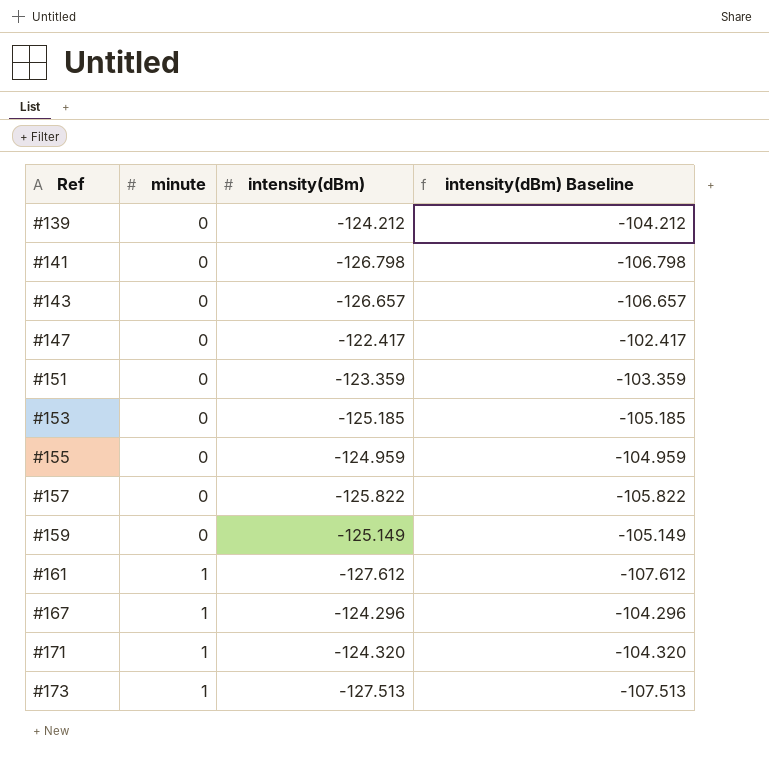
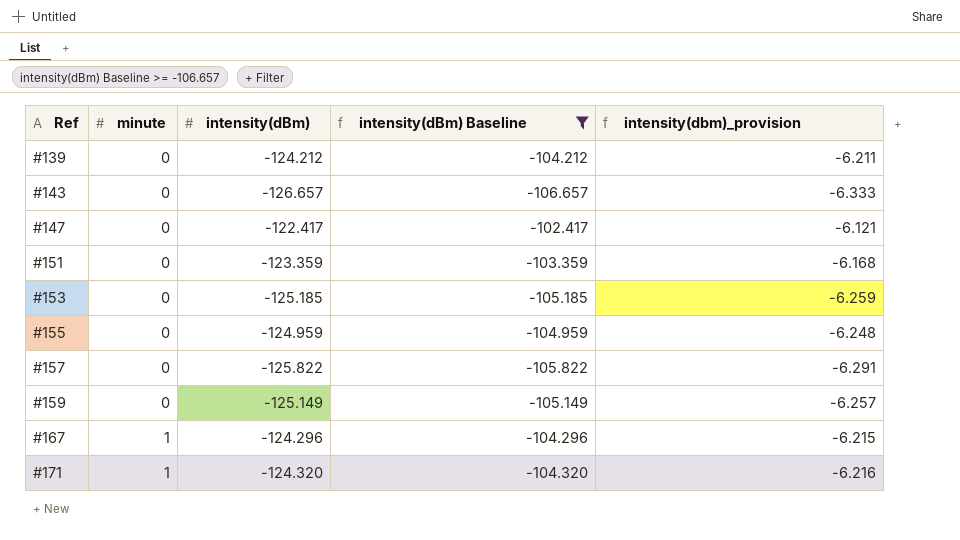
filter: none -> intensity(dBm) Baseline >= -106.657
column intensity(dbm)_provision | formula: none -> [intensity(dBm)] * 0.05

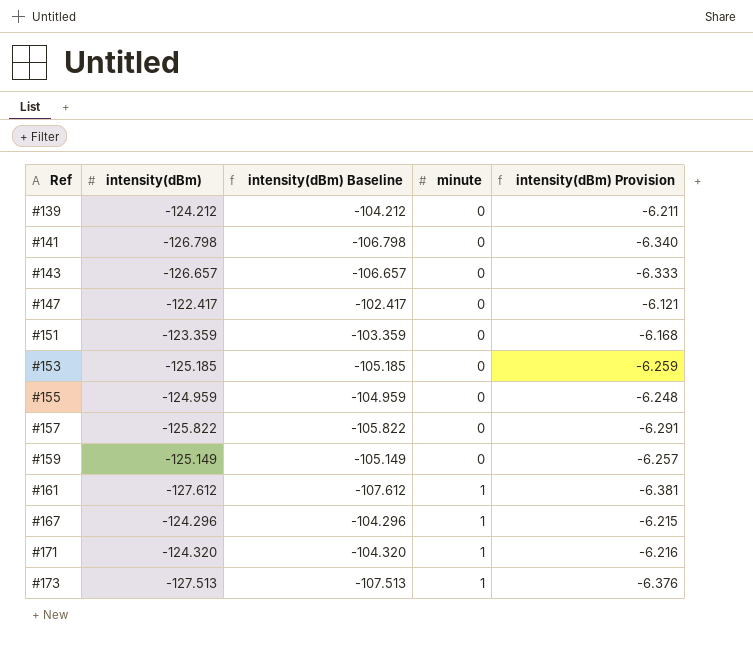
filter: intensity(dBm) Baseline >= -106.657 -> none
column minute | position: 2 -> 4
column name: intensity(dbm)_provision -> intensity(dBm) Provision

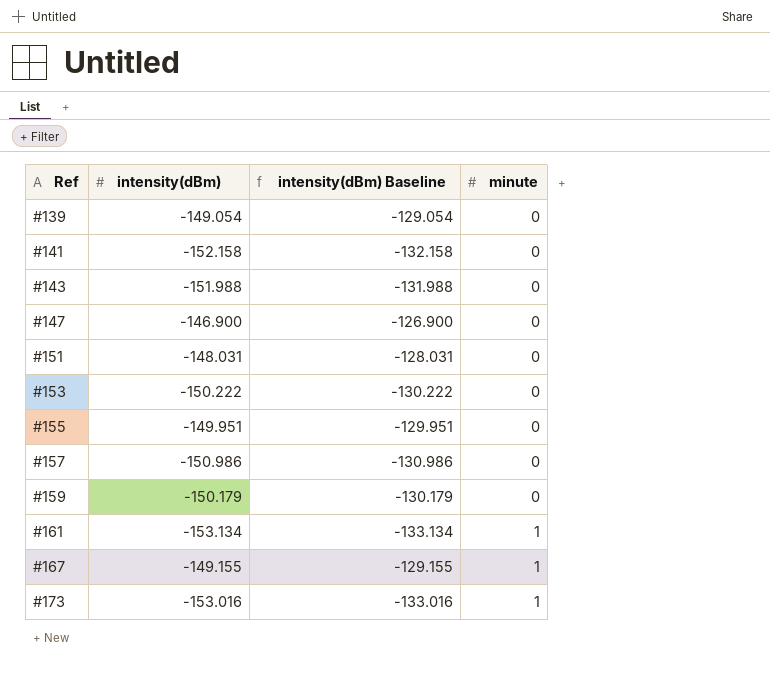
column intensity(dBm) Provision | formula: [intensity(dBm)] * 0.05 -> none
row #171: -124.320 | -104.320 | 1 | -6.216 -> none
#139 | intensity(dBm): -124.212 -> -149.054
#139 | intensity(dBm) Baseline: -104.212 -> -129.054
#141 | intensity(dBm): -126.798 -> -152.158
#141 | intensity(dBm) Baseline: -106.798 -> -132.158
#143 | intensity(dBm): -126.657 -> -151.988
#143 | intensity(dBm) Baseline: -106.657 -> -131.988
#147 | intensity(dBm): -122.417 -> -146.900
#147 | intensity(dBm) Baseline: -102.417 -> -126.900
#151 | intensity(dBm): -123.359 -> -148.031
#151 | intensity(dBm) Baseline: -103.359 -> -128.031
#153 | intensity(dBm): -125.185 -> -150.222
#153 | intensity(dBm) Baseline: -105.185 -> -130.222
#155 | intensity(dBm): -124.959 -> -149.951
#155 | intensity(dBm) Baseline: -104.959 -> -129.951
#157 | intensity(dBm): -125.822 -> -150.986
#157 | intensity(dBm) Baseline: -105.822 -> -130.986
#159 | intensity(dBm): -125.149 -> -150.179
#159 | intensity(dBm) Baseline: -105.149 -> -130.179
#161 | intensity(dBm): -127.612 -> -153.134
#161 | intensity(dBm) Baseline: -107.612 -> -133.134
#167 | intensity(dBm): -124.296 -> -149.155
#167 | intensity(dBm) Baseline: -104.296 -> -129.155
#173 | intensity(dBm): -127.513 -> -153.016
#173 | intensity(dBm) Baseline: -107.513 -> -133.016

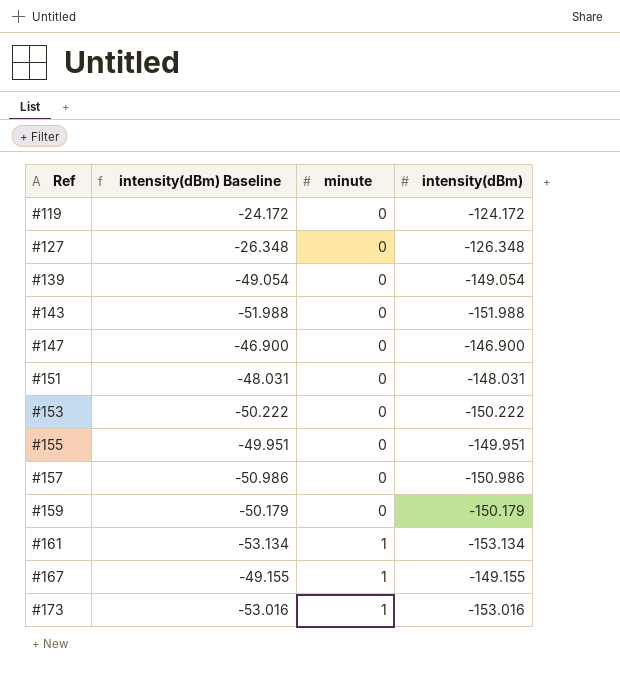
column intensity(dBm) Baseline | formula: [intensity(dBm)] + 20 -> [intensity(dBm)] + 100
column intensity(dBm) | position: 2 -> 4
row #141: -152.158 | -132.158 | 0 -> none
row #119: none -> -24.172 | 0 | -124.172
row #127: none -> -26.348 | 0 | -126.348

